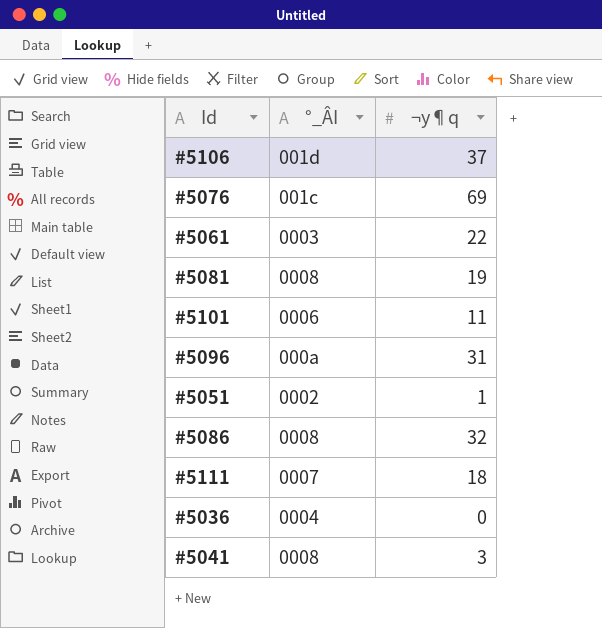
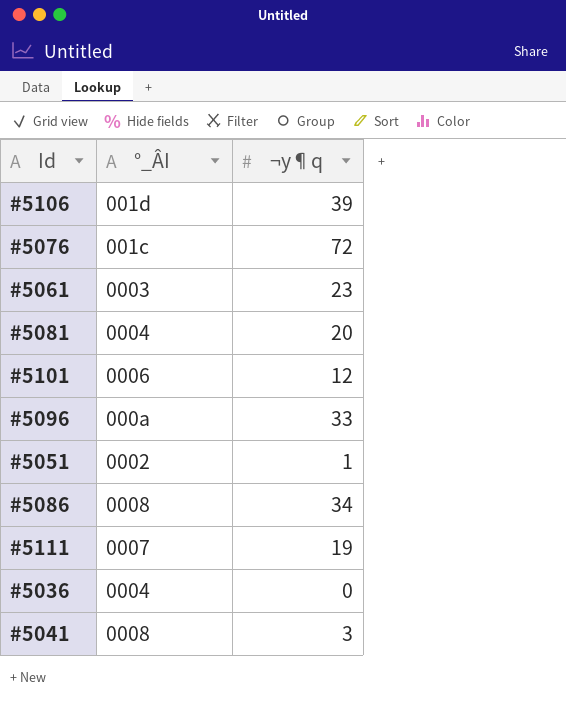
#5106 | ¬y¶q: 37 -> 39
#5076 | ¬y¶q: 69 -> 72
#5061 | ¬y¶q: 22 -> 23
#5081 | °_ÂI: 0008 -> 0004
#5081 | ¬y¶q: 19 -> 20
#5101 | ¬y¶q: 11 -> 12
#5096 | ¬y¶q: 31 -> 33
#5086 | ¬y¶q: 32 -> 34
#5111 | ¬y¶q: 18 -> 19

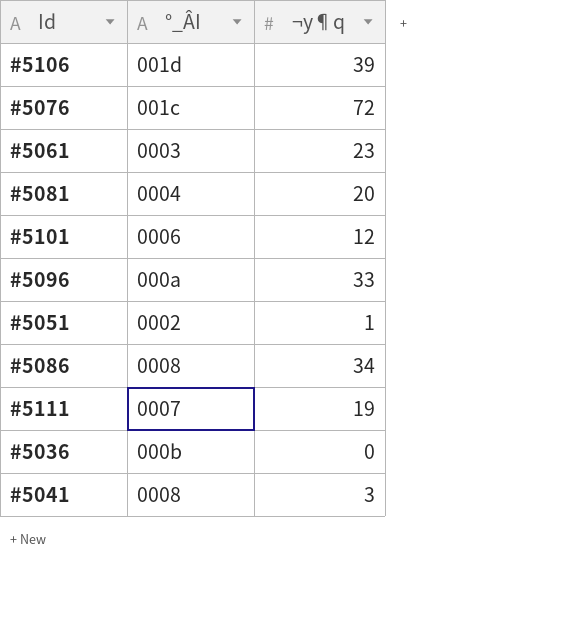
#5036 | °_ÂI: 0004 -> 000b

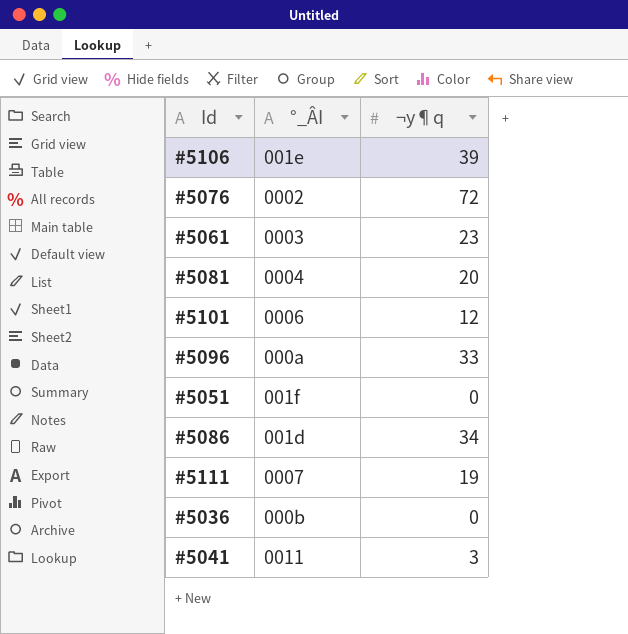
#5106 | °_ÂI: 001d -> 001e
#5076 | °_ÂI: 001c -> 0002
#5051 | °_ÂI: 0002 -> 001f
#5051 | ¬y¶q: 1 -> 0
#5086 | °_ÂI: 0008 -> 001d
#5041 | °_ÂI: 0008 -> 0011

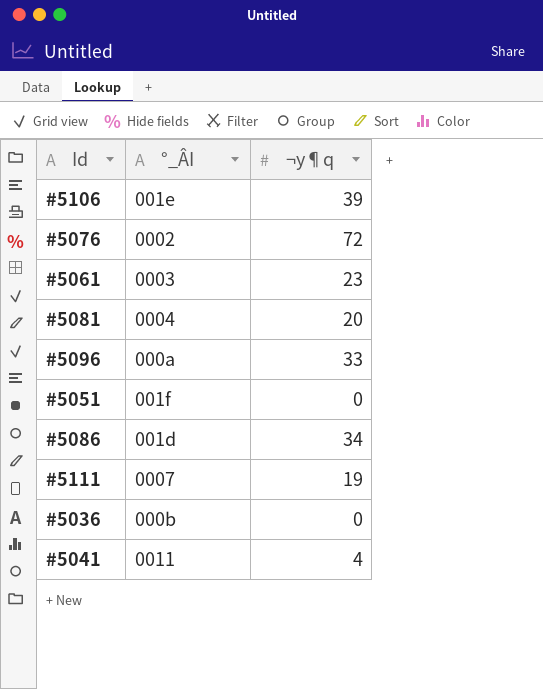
row #5101: 0006 | 12 -> none
#5041 | ¬y¶q: 3 -> 4

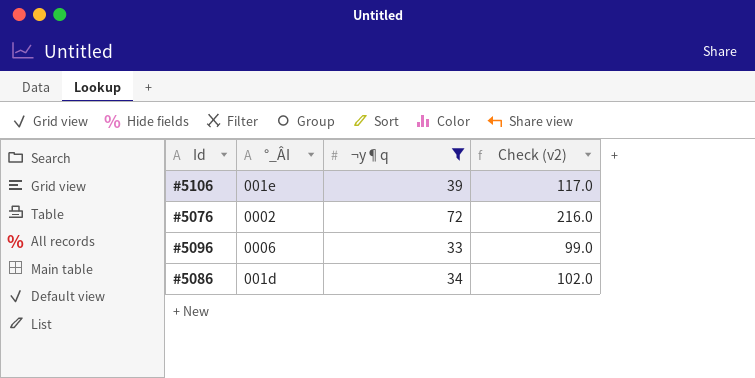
filter: none -> ¬y¶q >= 33
column Check (v2) | formula: none -> [¬y¶q] * 3
#5096 | °_ÂI: 000a -> 0006

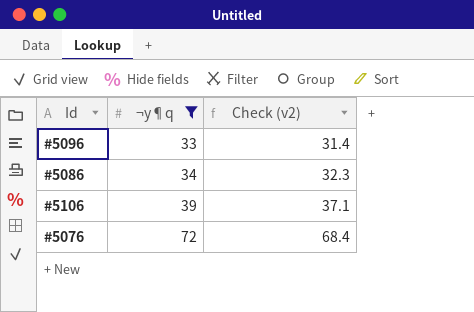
row order: none -> ¬y¶q ascending
column °_ÂI | position: 2 -> none
column Check (v2) | formula: [¬y¶q] * 3 -> [¬y¶q] * 0.95

